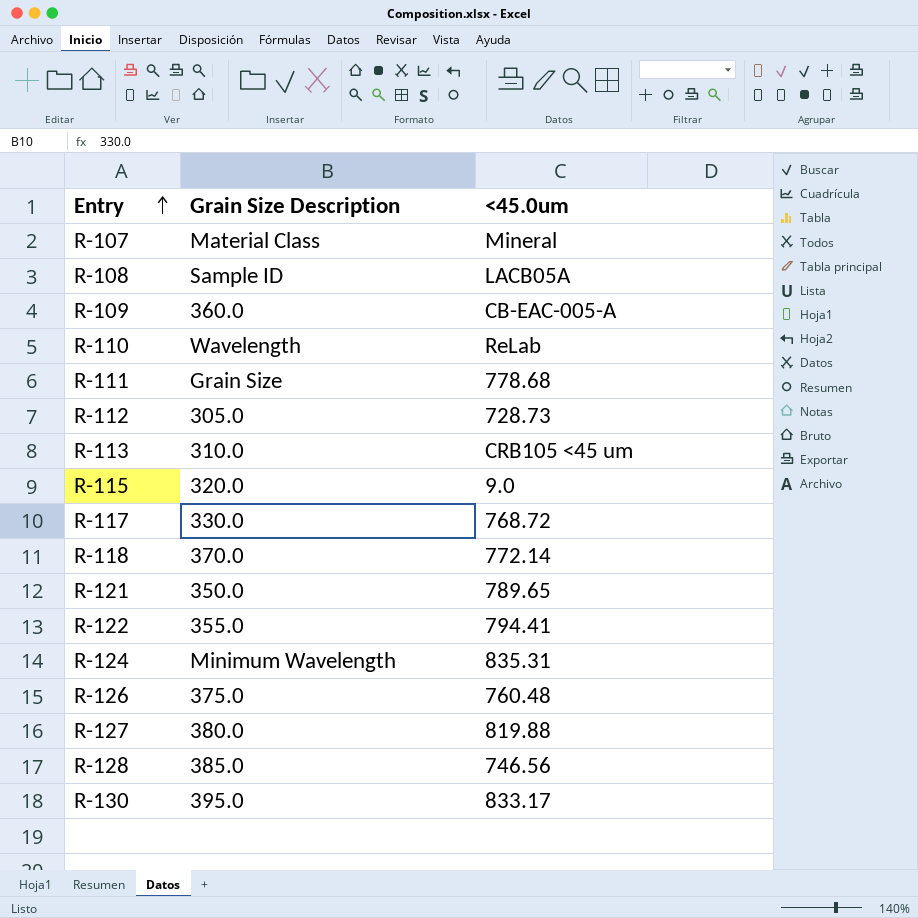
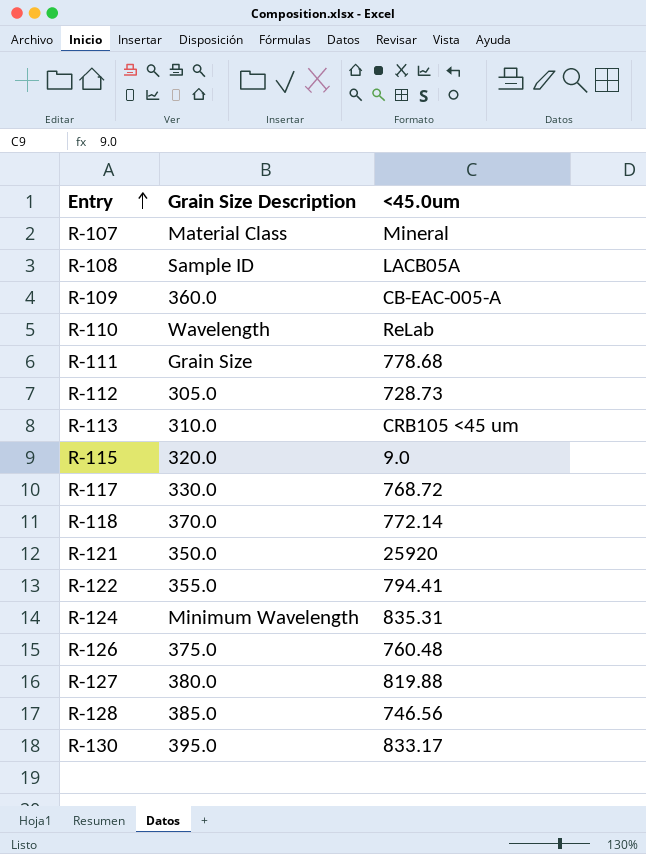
R-121 | <45.0um: 789.65 -> 25920

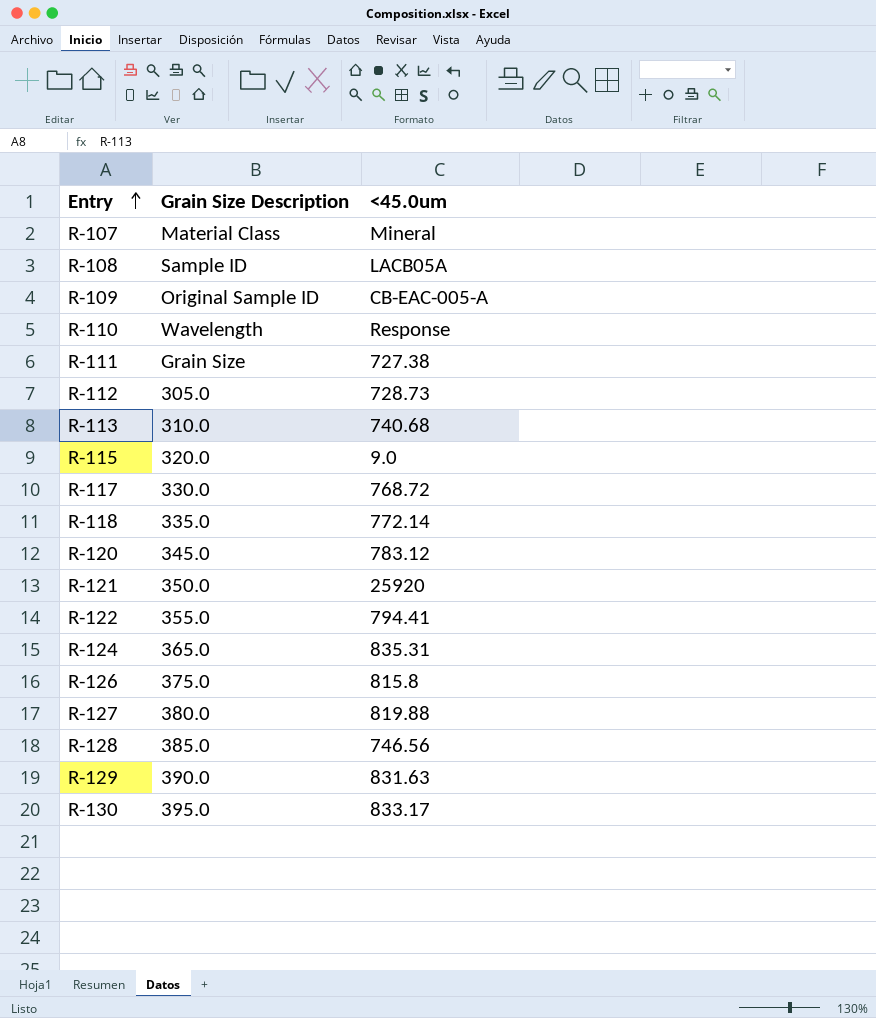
R-109 | Grain Size Description: 360.0 -> Original Sample ID
R-110 | <45.0um: ReLab -> Response
R-111 | <45.0um: 778.68 -> 727.38
R-113 | <45.0um: CRB105 <45 um -> 740.68
R-118 | Grain Size Description: 370.0 -> 335.0
row R-120: none -> 345.0 | 783.12
R-124 | Grain Size Description: Minimum Wavelength -> 365.0
R-126 | <45.0um: 760.48 -> 815.8
row R-129: none -> 390.0 | 831.63

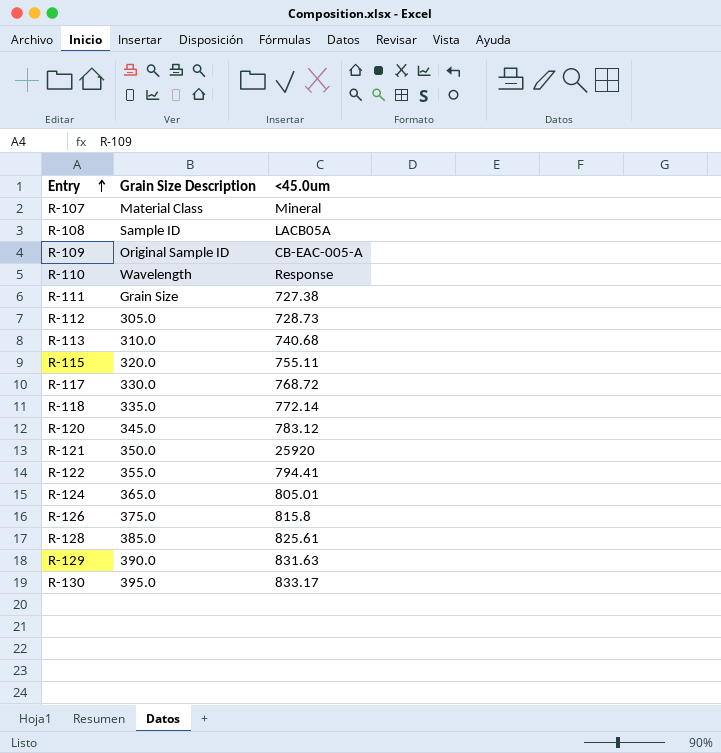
row R-127: 380.0 | 819.88 -> none
R-115 | <45.0um: 9.0 -> 755.11
R-124 | <45.0um: 835.31 -> 805.01
R-128 | <45.0um: 746.56 -> 825.61

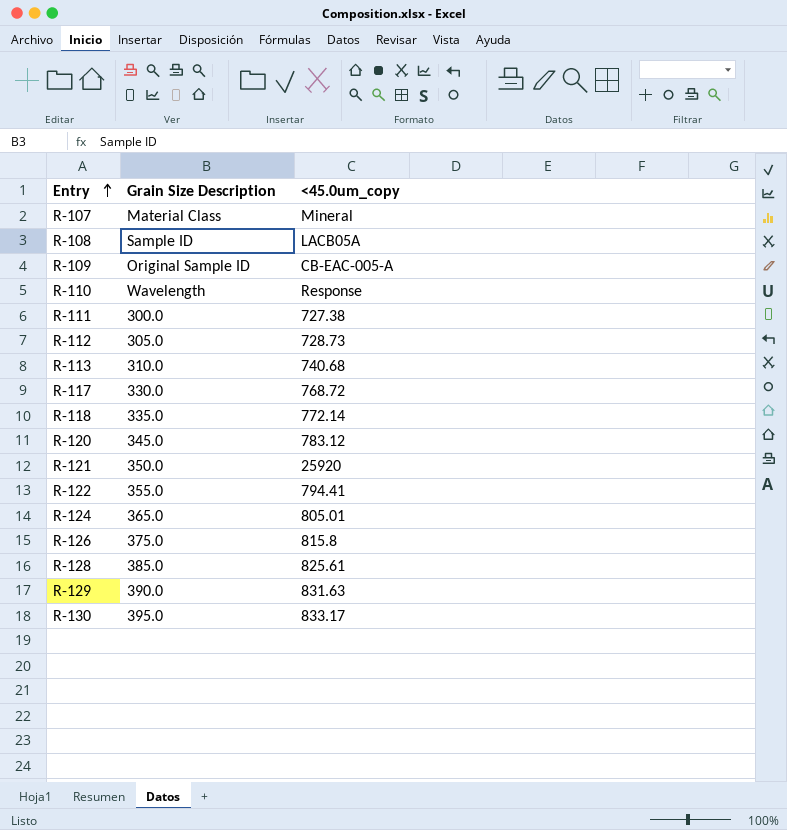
column name: <45.0um -> <45.0um_copy
row R-115: 320.0 | 755.11 -> none
R-111 | Grain Size Description: Grain Size -> 300.0

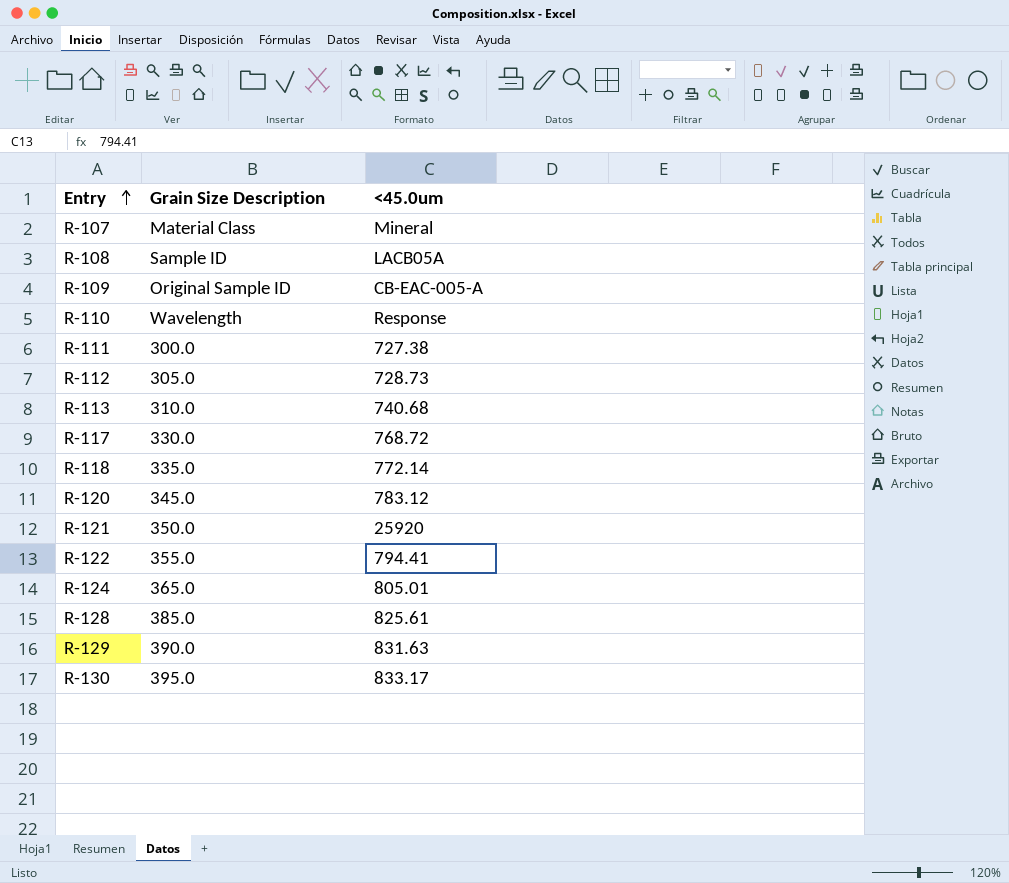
column name: <45.0um_copy -> <45.0um
row R-126: 375.0 | 815.8 -> none

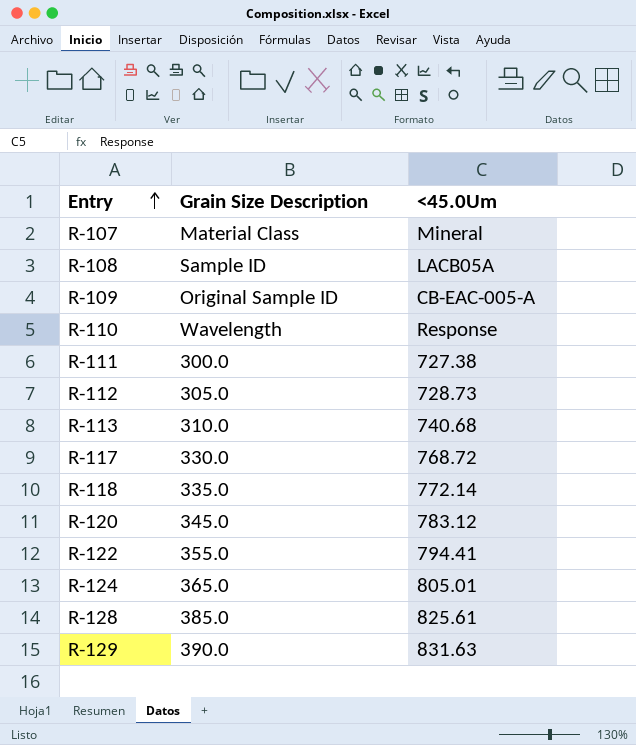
column name: <45.0um -> <45.0Um
row R-121: 350.0 | 25920 -> none
row R-130: 395.0 | 833.17 -> none

